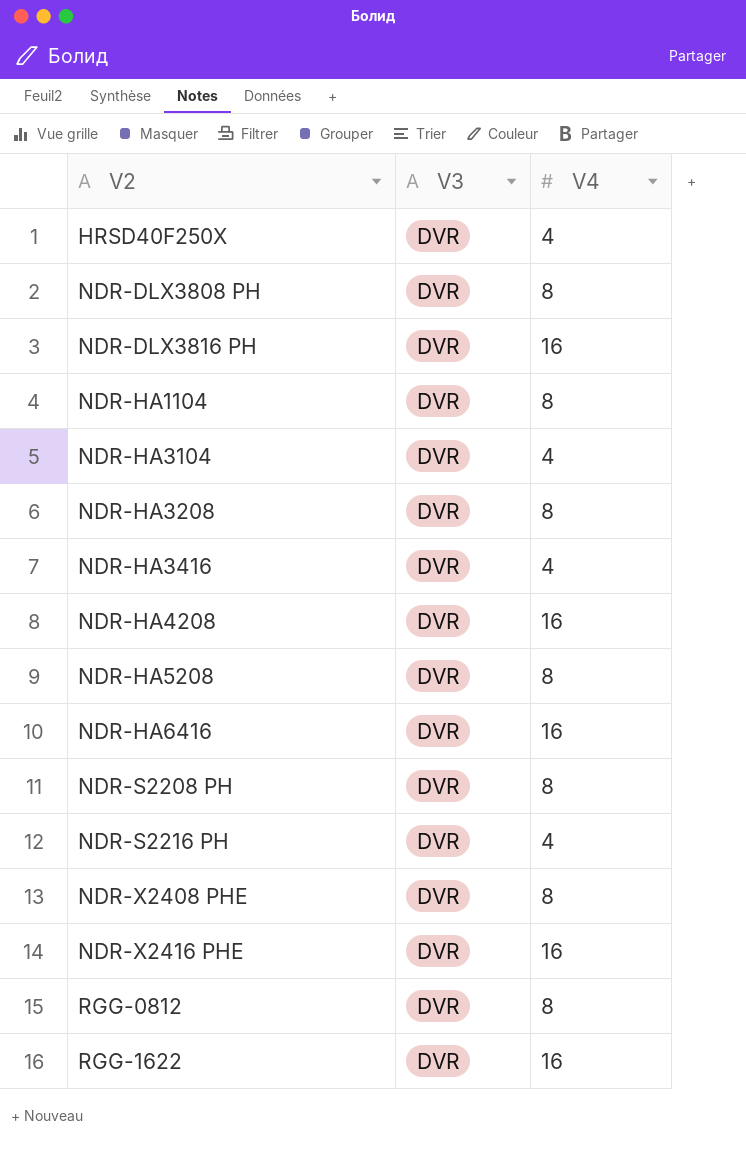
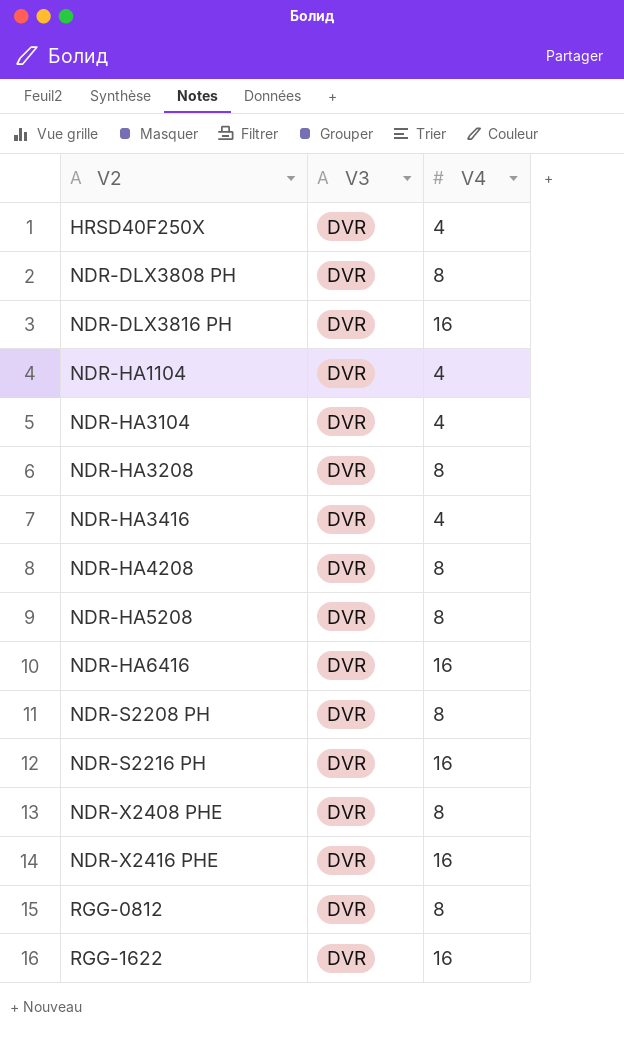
NDR-HA1104 | V4: 8 -> 4
NDR-HA4208 | V4: 16 -> 8
NDR-S2216 PH | V4: 4 -> 16

